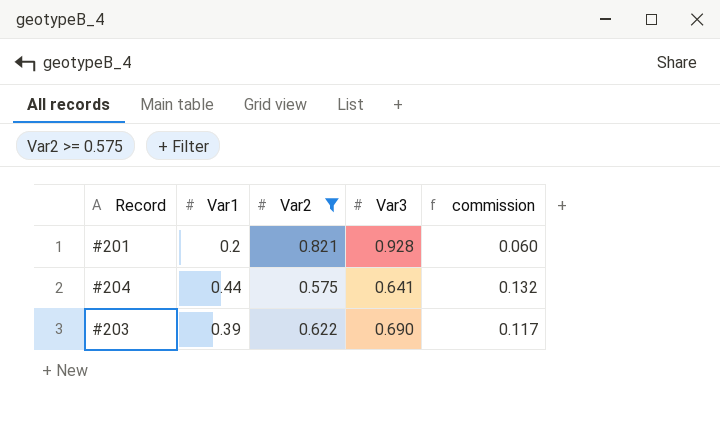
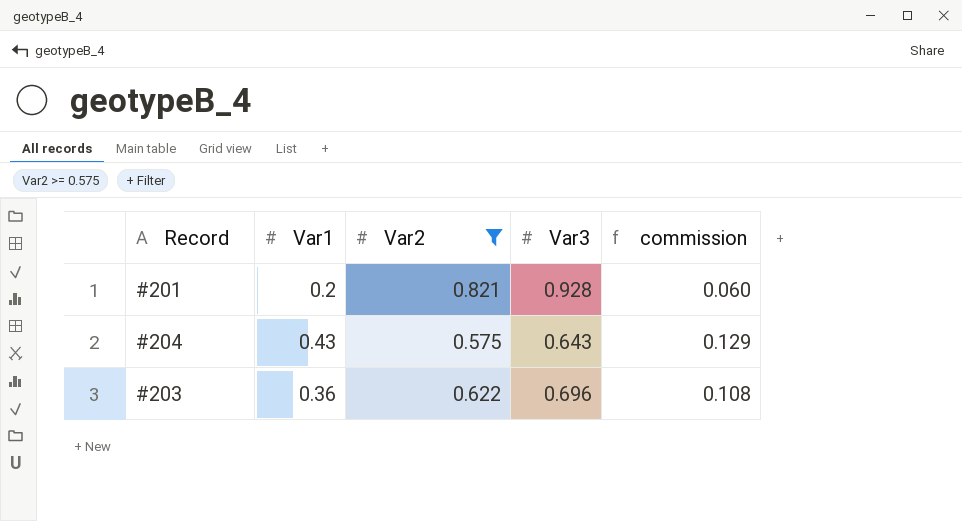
#204 | Var1: 0.44 -> 0.43
#204 | Var3: 0.641 -> 0.643
#204 | commission: 0.132 -> 0.129
#203 | Var1: 0.39 -> 0.36
#203 | Var3: 0.690 -> 0.696
#203 | commission: 0.117 -> 0.108

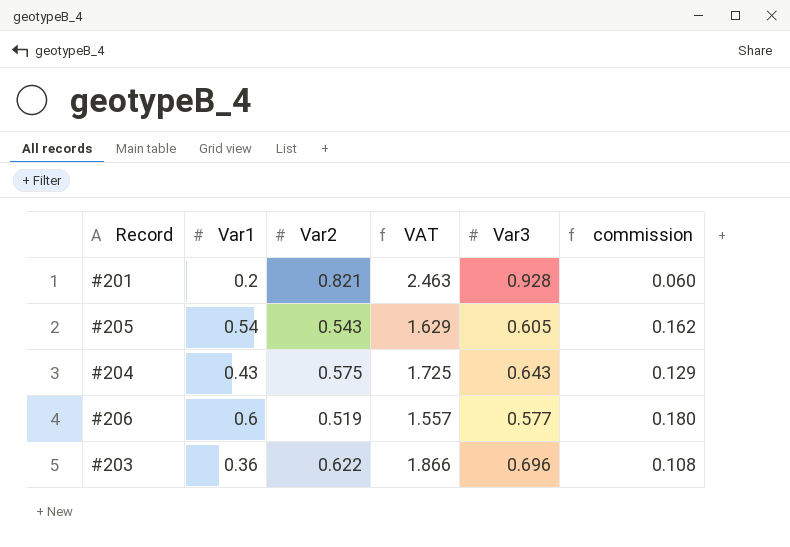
filter: Var2 >= 0.575 -> none
column VAT | formula: none -> [Var2] * 3

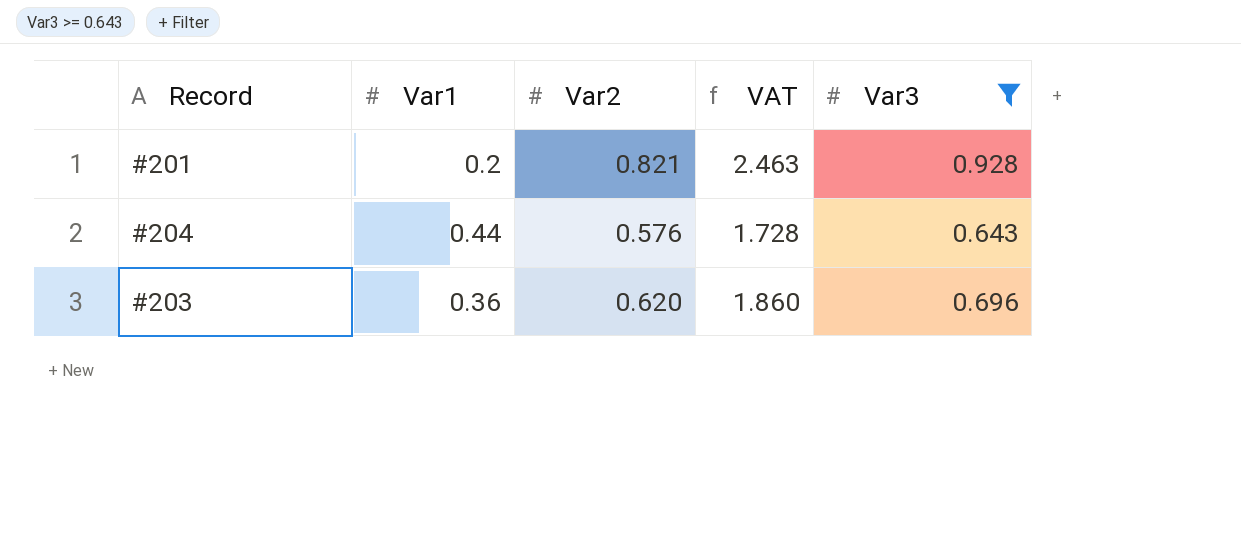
filter: none -> Var3 >= 0.643
column commission | formula: [Var1] * 0.3 -> none
#204 | Var1: 0.43 -> 0.44
#204 | Var2: 0.575 -> 0.576
#204 | VAT: 1.725 -> 1.728
#203 | Var2: 0.622 -> 0.620
#203 | VAT: 1.866 -> 1.860

